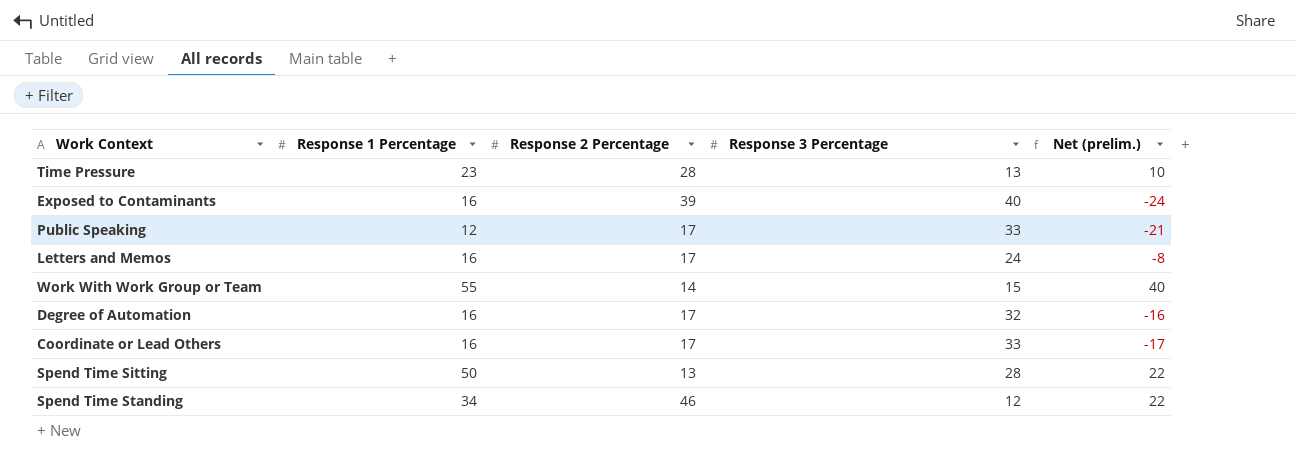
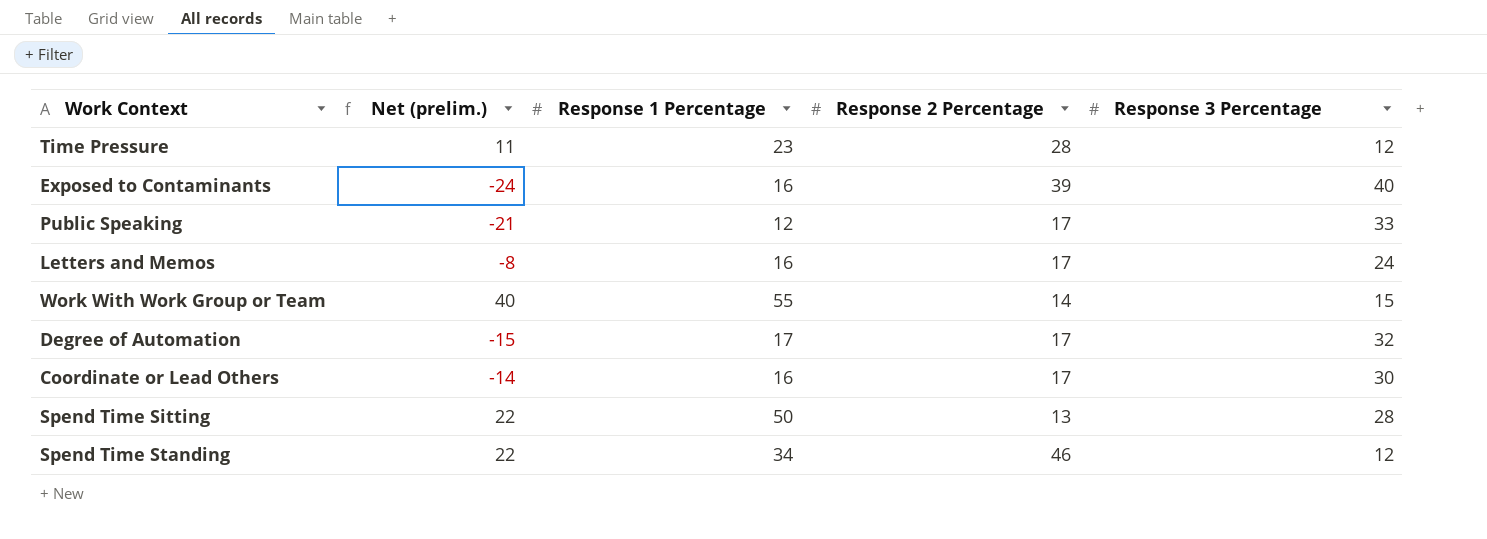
column Net (prelim.) | position: 5 -> 2
Time Pressure | Net (prelim.): 10 -> 11
Time Pressure | Response 3 Percentage: 13 -> 12
Degree of Automation | Net (prelim.): -16 -> -15
Degree of Automation | Response 1 Percentage: 16 -> 17
Coordinate or Lead Others | Net (prelim.): -17 -> -14
Coordinate or Lead Others | Response 3 Percentage: 33 -> 30

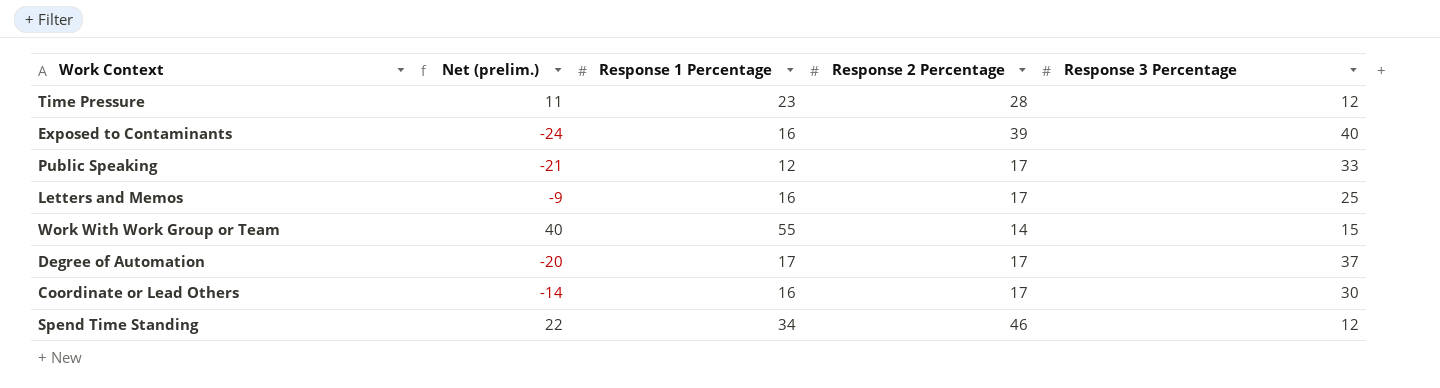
row Spend Time Sitting: 22 | 50 | 13 | 28 -> none
Letters and Memos | Net (prelim.): -8 -> -9
Letters and Memos | Response 3 Percentage: 24 -> 25
Degree of Automation | Net (prelim.): -15 -> -20
Degree of Automation | Response 3 Percentage: 32 -> 37

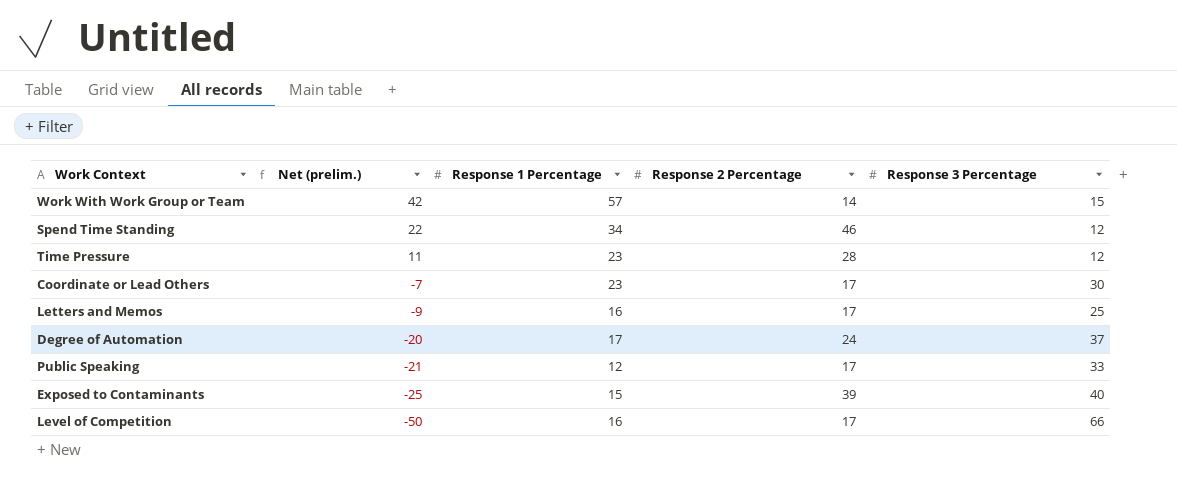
row order: none -> Net (prelim.) descending
Work With Work Group or Team | Net (prelim.): 40 -> 42
Work With Work Group or Team | Response 1 Percentage: 55 -> 57
Coordinate or Lead Others | Net (prelim.): -14 -> -7
Coordinate or Lead Others | Response 1 Percentage: 16 -> 23
Degree of Automation | Response 2 Percentage: 17 -> 24
Exposed to Contaminants | Net (prelim.): -24 -> -25
Exposed to Contaminants | Response 1 Percentage: 16 -> 15
row Level of Competition: none -> -50 | 16 | 17 | 66

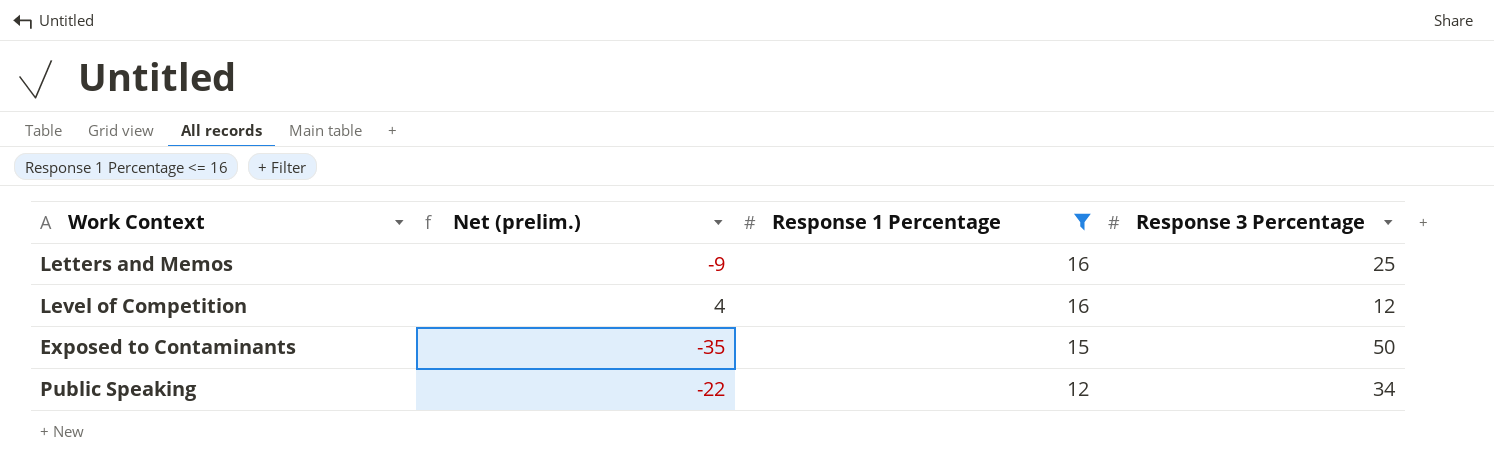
filter: none -> Response 1 Percentage <= 16
row order: Net (prelim.) descending -> Response 1 Percentage descending
column Response 2 Percentage | position: 4 -> none
Level of Competition | Net (prelim.): -50 -> 4
Level of Competition | Response 3 Percentage: 66 -> 12
Exposed to Contaminants | Net (prelim.): -25 -> -35
Exposed to Contaminants | Response 3 Percentage: 40 -> 50
Public Speaking | Net (prelim.): -21 -> -22
Public Speaking | Response 3 Percentage: 33 -> 34

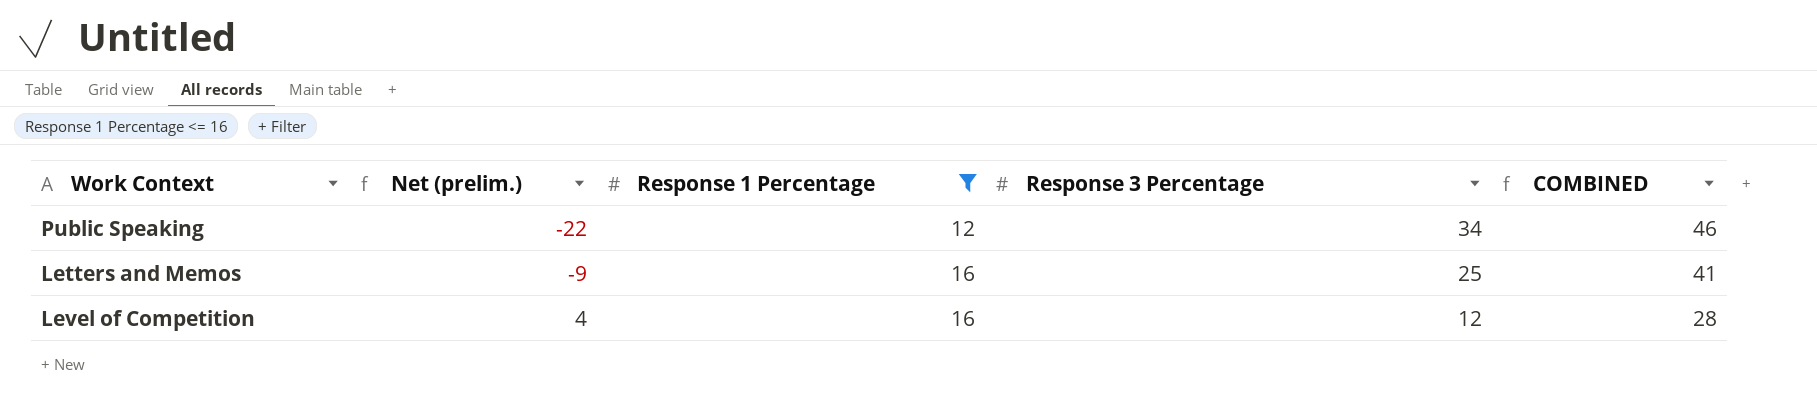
row order: Response 1 Percentage descending -> Net (prelim.) ascending
column COMBINED | formula: none -> [Response 1 Percentage] + [Response 3 Percentage]
row Exposed to Contaminants: -35 | 15 | 50 -> none

